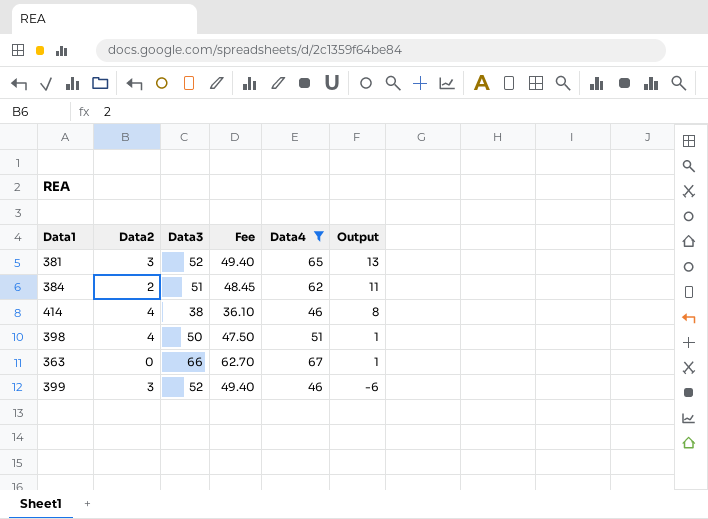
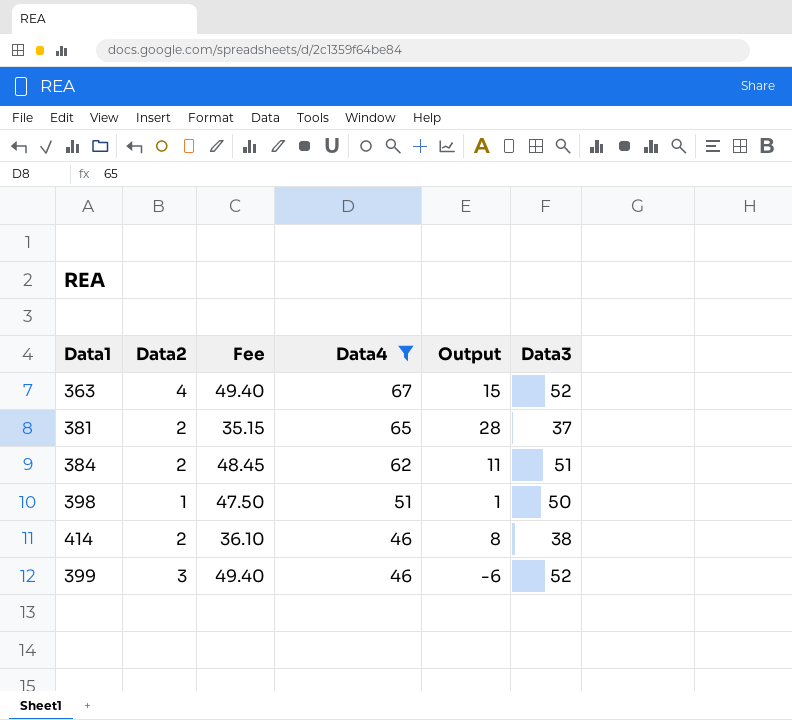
row order: Output descending -> Data4 descending
column Data3 | position: 3 -> 6
363 | Data2: 0 -> 4
363 | Fee: 62.70 -> 49.40
363 | Output: 1 -> 15
363 | Data3: 66 -> 52
381 | Data2: 3 -> 2
381 | Fee: 49.40 -> 35.15
381 | Output: 13 -> 28
381 | Data3: 52 -> 37
398 | Data2: 4 -> 1
414 | Data2: 4 -> 2

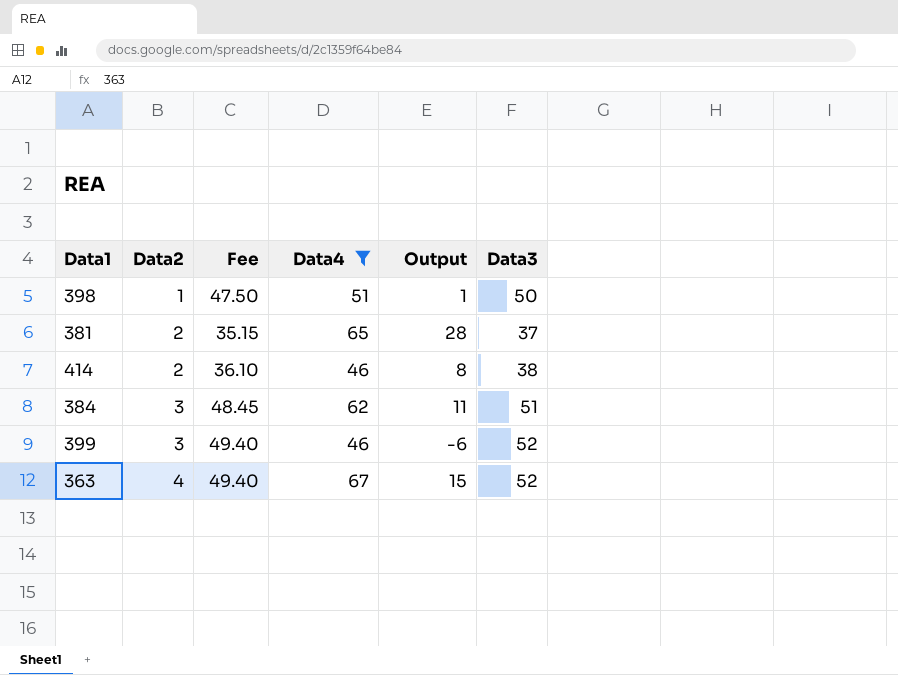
row order: Data4 descending -> Data2 ascending
384 | Data2: 2 -> 3

